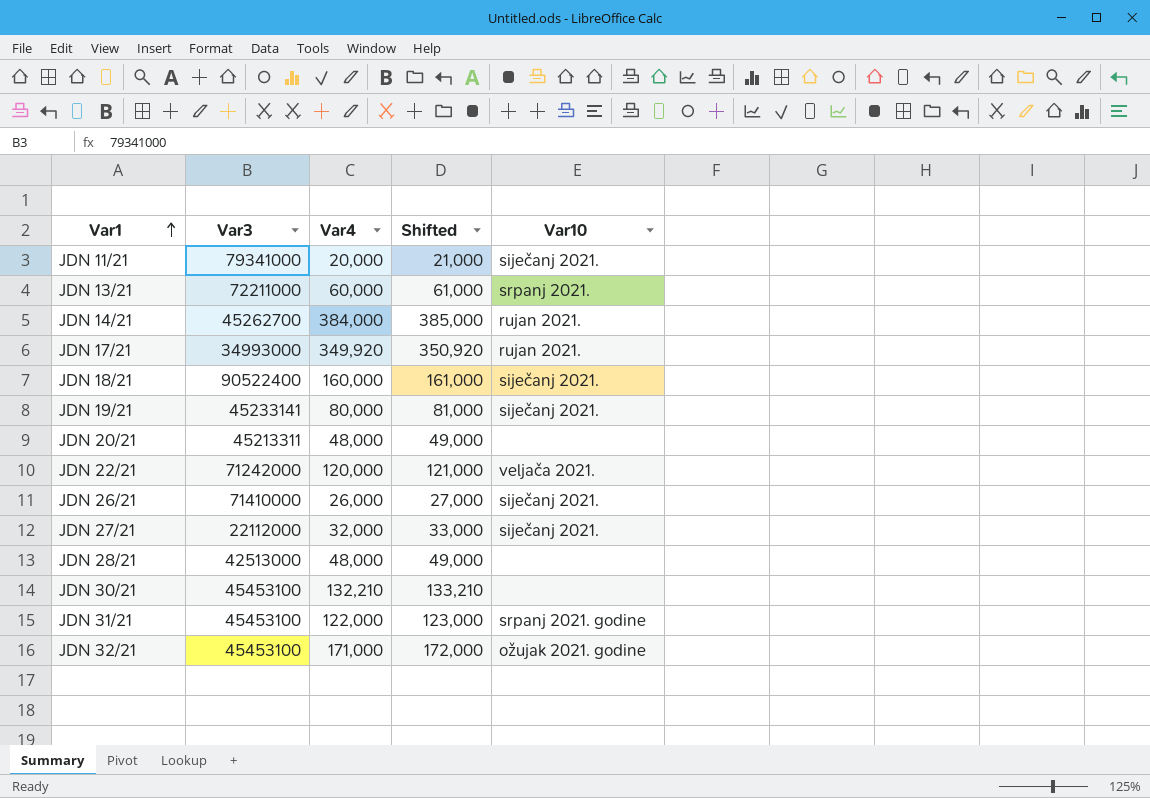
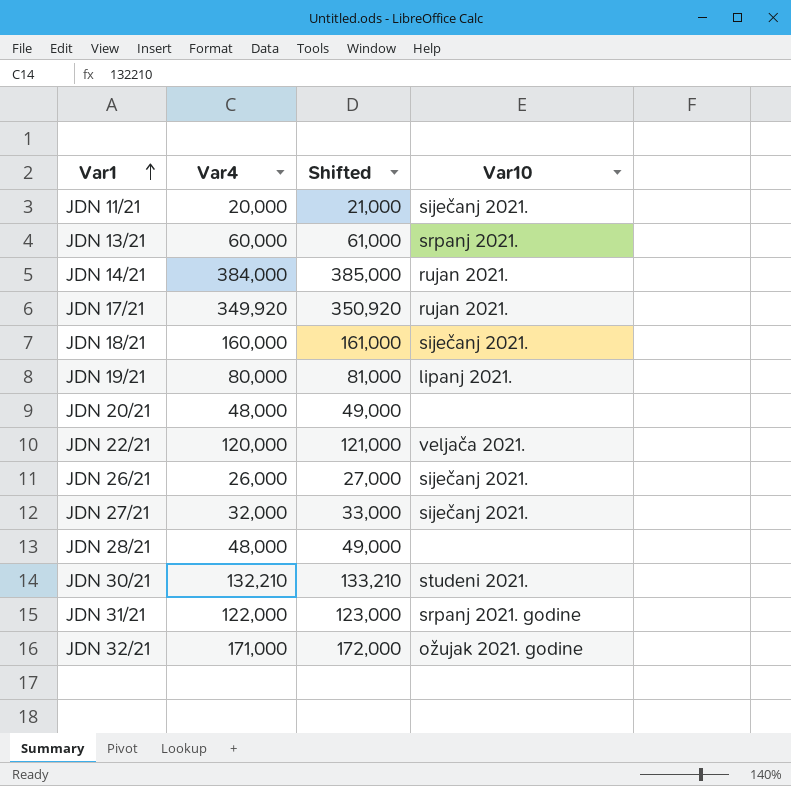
column Var3 | position: 2 -> none
JDN 19/21 | Var10: siječanj 2021. -> lipanj 2021.
JDN 30/21 | Var10: none -> studeni 2021.

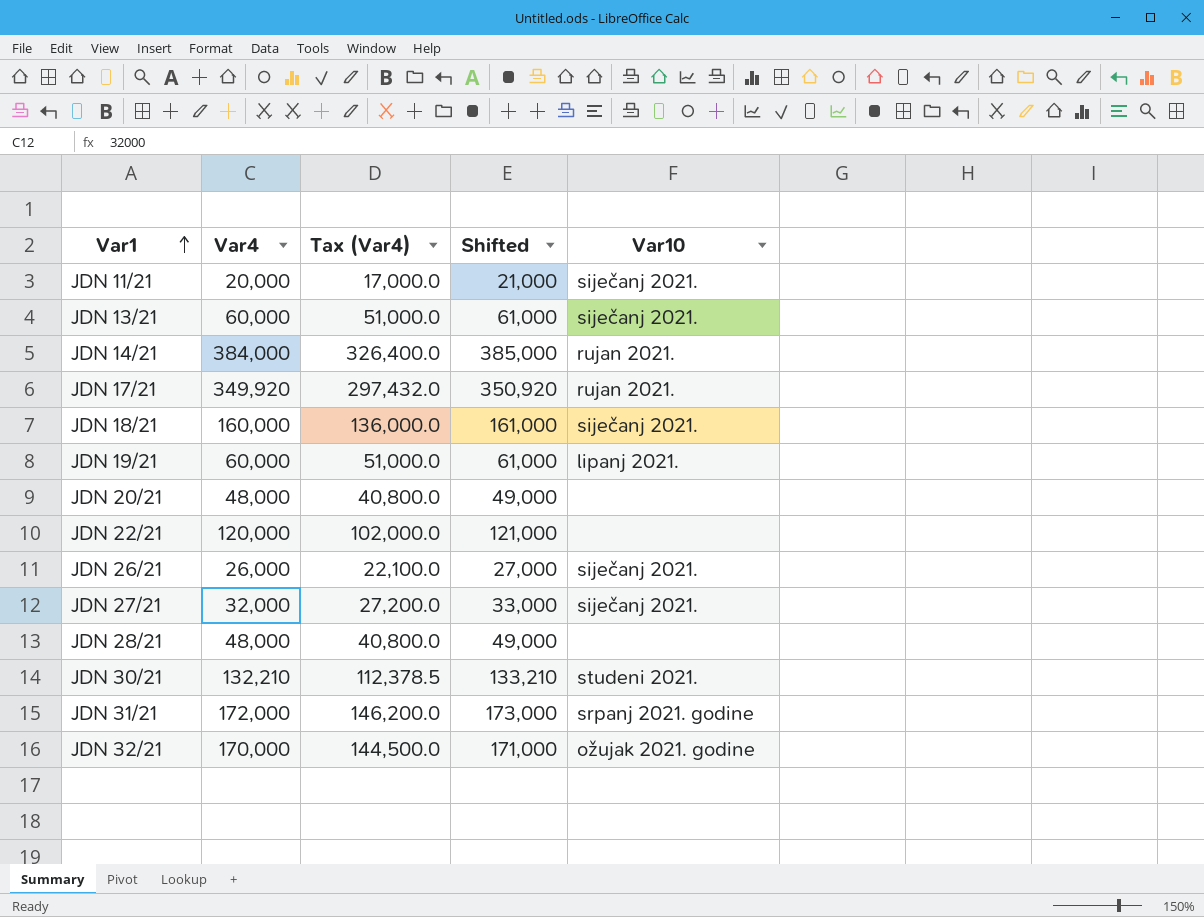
column Tax (Var4) | formula: none -> [Var4] * 0.85
JDN 13/21 | Var10: srpanj 2021. -> siječanj 2021.
JDN 19/21 | Var4: 80,000 -> 60,000
JDN 19/21 | Shifted: 81,000 -> 61,000
JDN 22/21 | Var10: veljača 2021. -> none
JDN 31/21 | Var4: 122,000 -> 172,000
JDN 31/21 | Shifted: 123,000 -> 173,000
JDN 32/21 | Var4: 171,000 -> 170,000
JDN 32/21 | Shifted: 172,000 -> 171,000

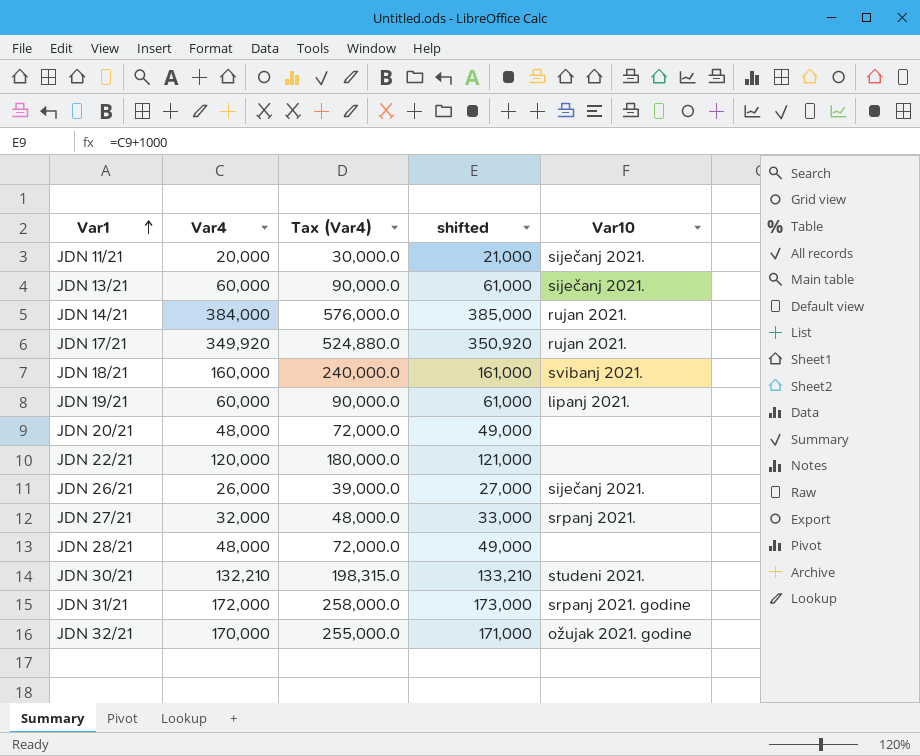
column Tax (Var4) | formula: [Var4] * 0.85 -> [Var4] * 1.5
column name: Shifted -> shifted
JDN 18/21 | Var10: siječanj 2021. -> svibanj 2021.
JDN 27/21 | Var10: siječanj 2021. -> srpanj 2021.

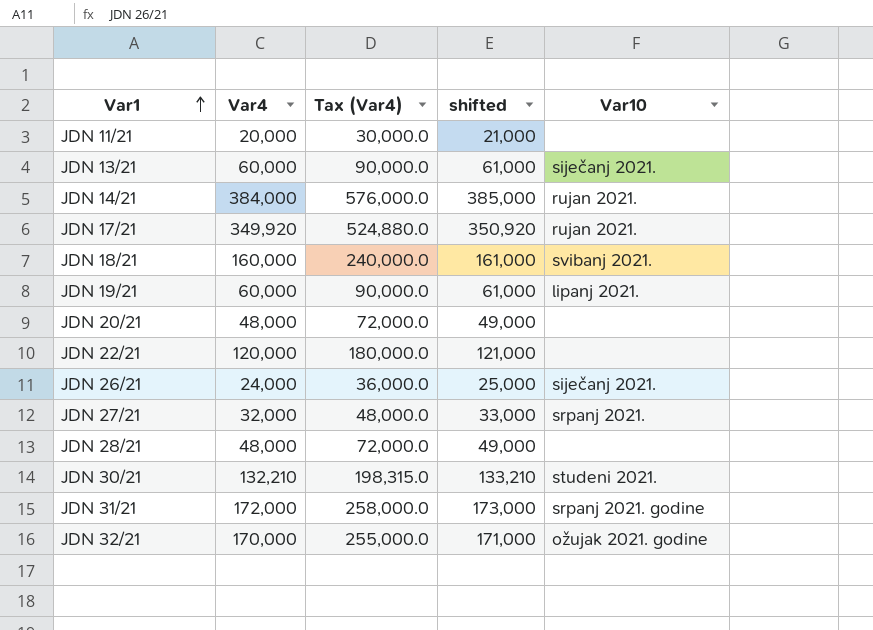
JDN 11/21 | Var10: siječanj 2021. -> none
JDN 26/21 | Var4: 26,000 -> 24,000
JDN 26/21 | Tax (Var4): 39,000.0 -> 36,000.0
JDN 26/21 | shifted: 27,000 -> 25,000

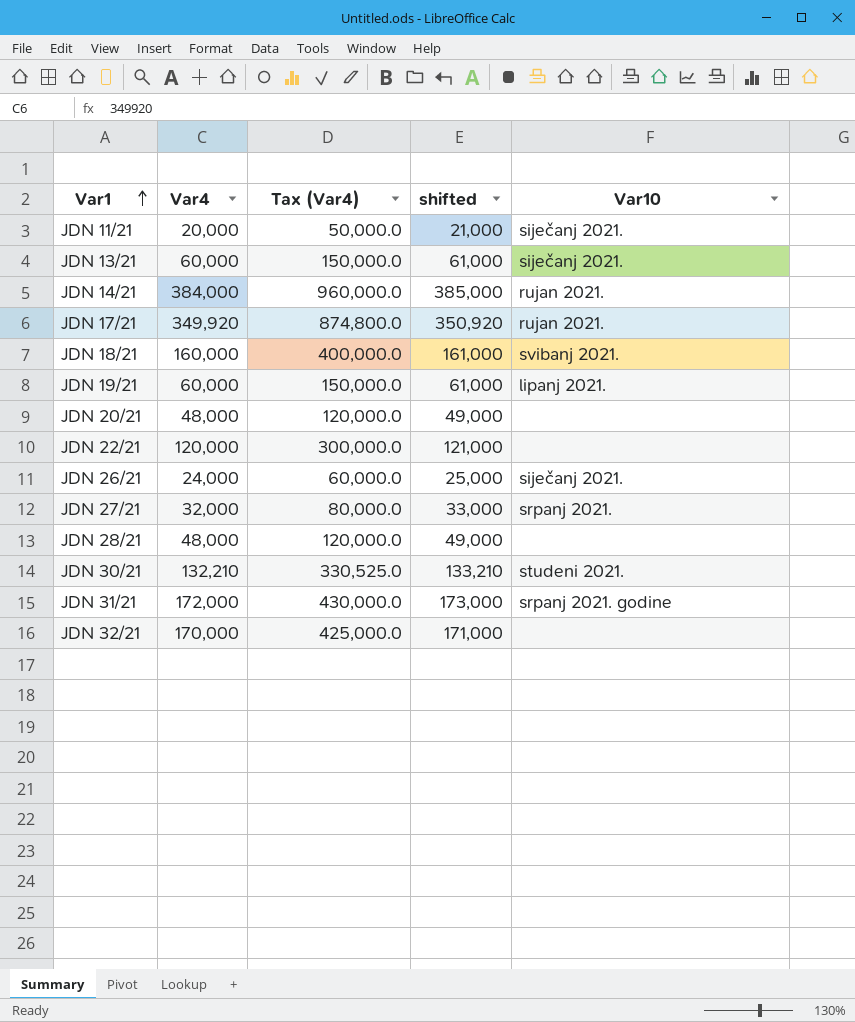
column Tax (Var4) | formula: [Var4] * 1.5 -> [Var4] * 2.5
JDN 11/21 | Var10: none -> siječanj 2021.
JDN 32/21 | Var10: ožujak 2021. godine -> none

